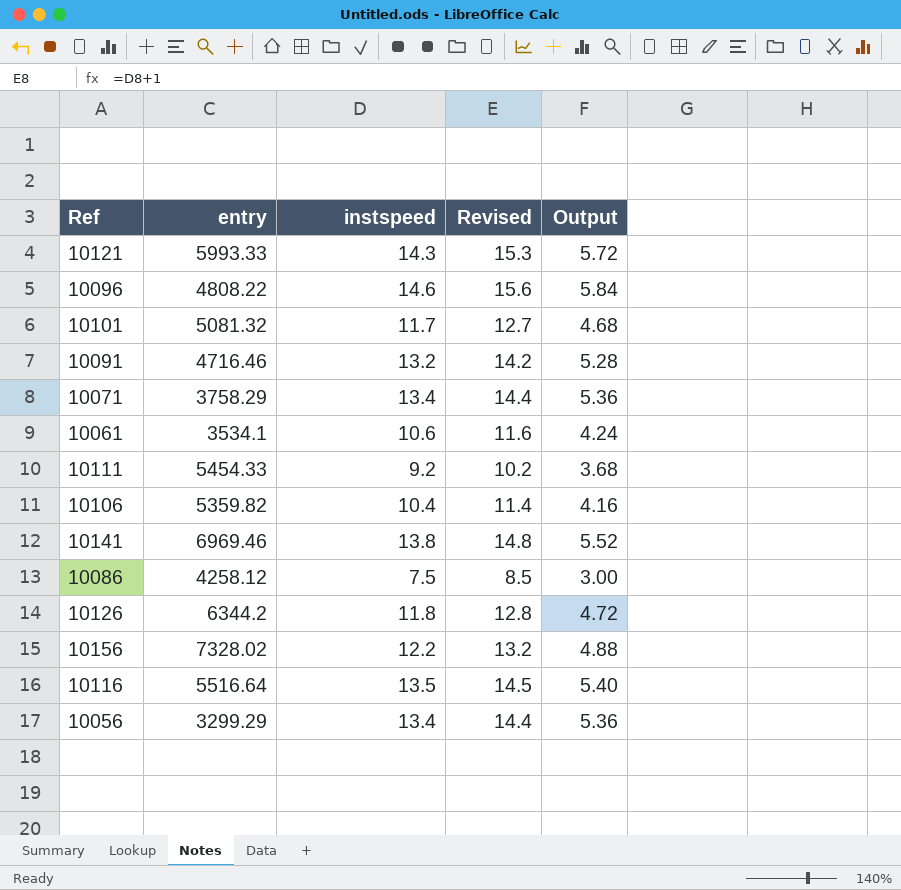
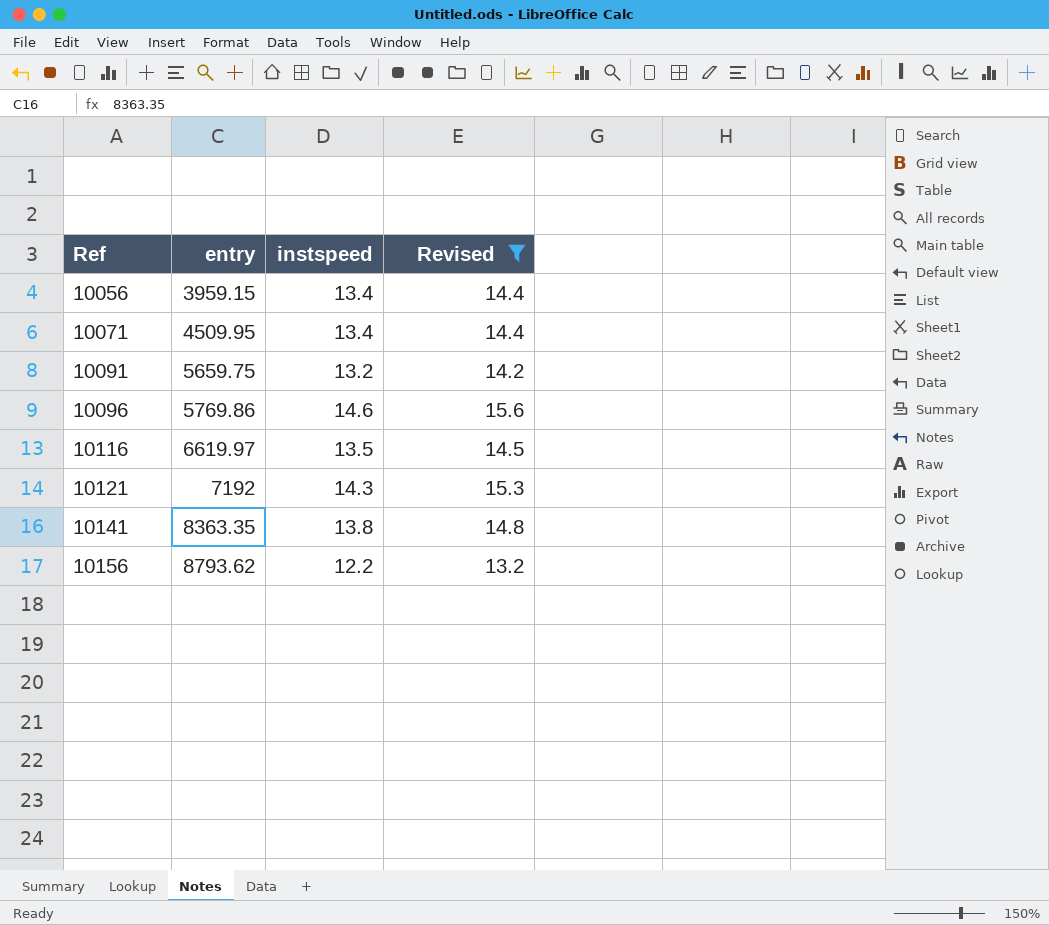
filter: none -> Revised >= 13.2
row order: none -> Ref ascending
column Output | formula: [instspeed] * 0.4 -> none
10056 | entry: 3299.29 -> 3959.15
10071 | entry: 3758.29 -> 4509.95
10091 | entry: 4716.46 -> 5659.75
10096 | entry: 4808.22 -> 5769.86
10116 | entry: 5516.64 -> 6619.97
10121 | entry: 5993.33 -> 7192
10141 | entry: 6969.46 -> 8363.35
10156 | entry: 7328.02 -> 8793.62

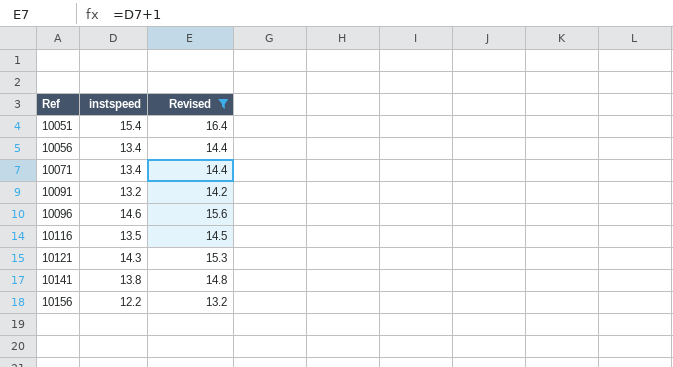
column entry | position: 2 -> none
row 10051: none -> 15.4 | 16.4

